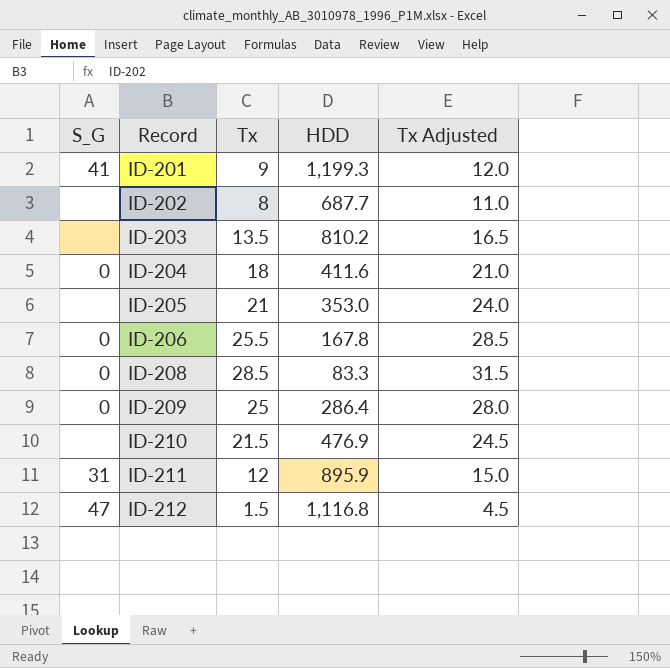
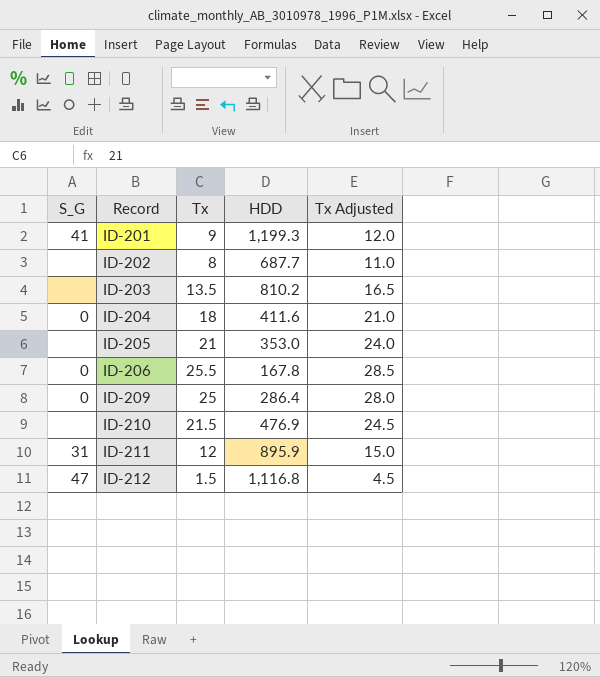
row ID-208: 0 | 28.5 | 83.3 | 31.5 -> none

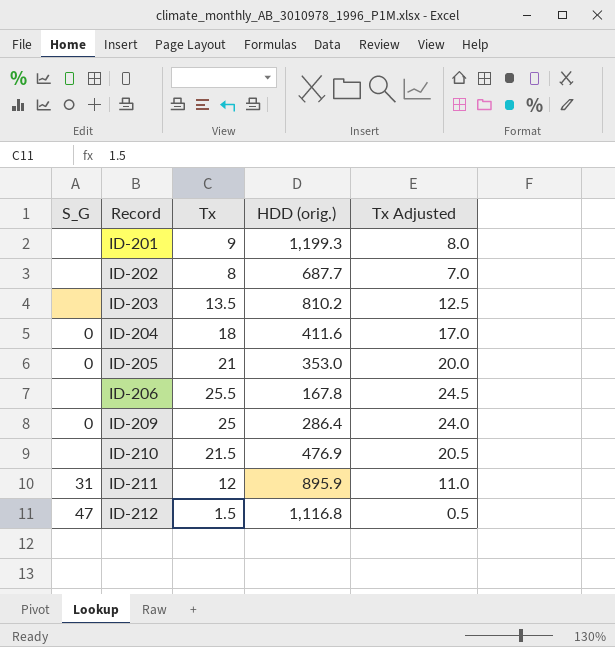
column name: HDD -> HDD (orig.)
column Tx Adjusted | formula: [Tx] + 3 -> [Tx] - 1
ID-201 | S_G: 41 -> none
ID-205 | S_G: none -> 0
ID-206 | S_G: 0 -> none

